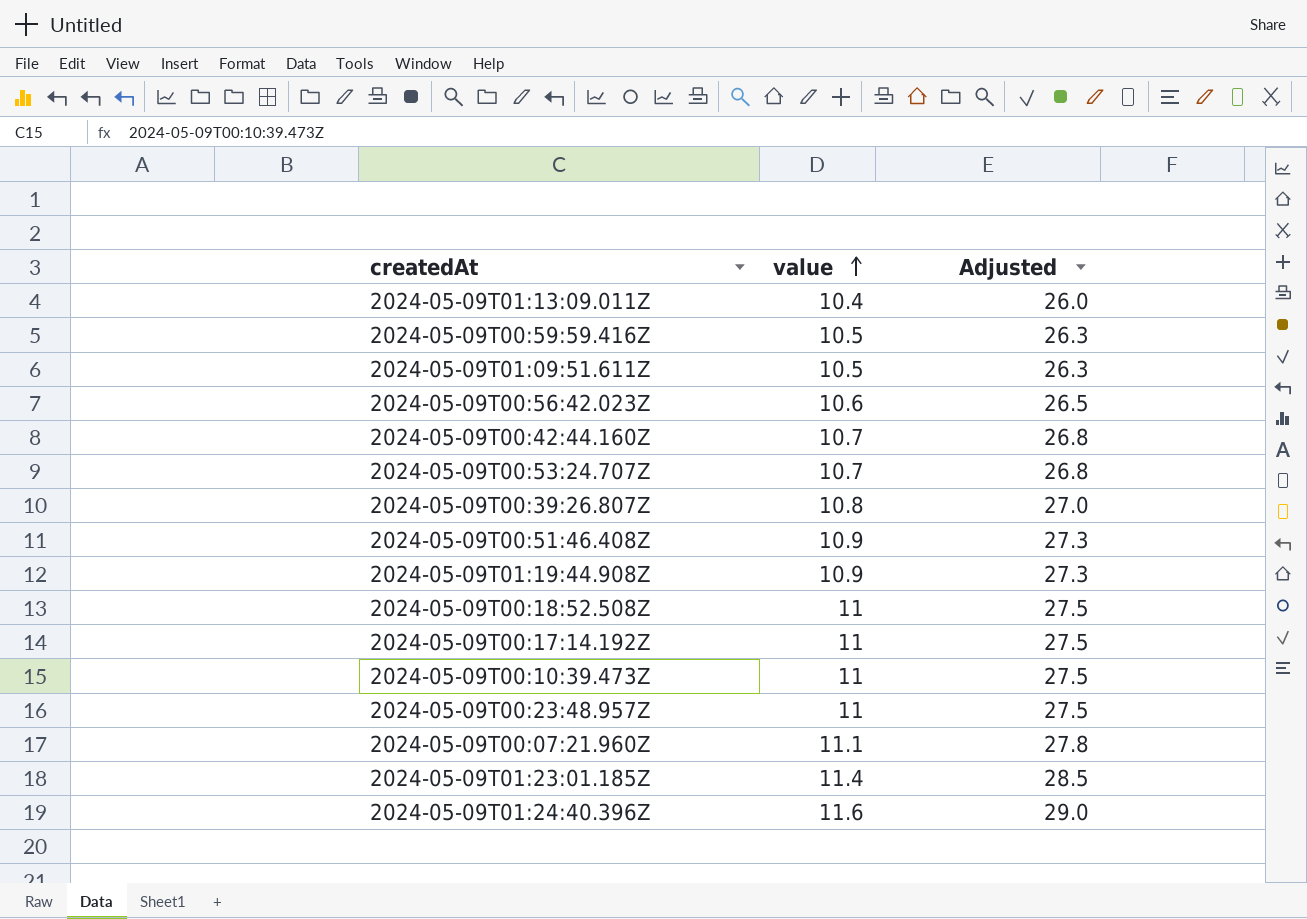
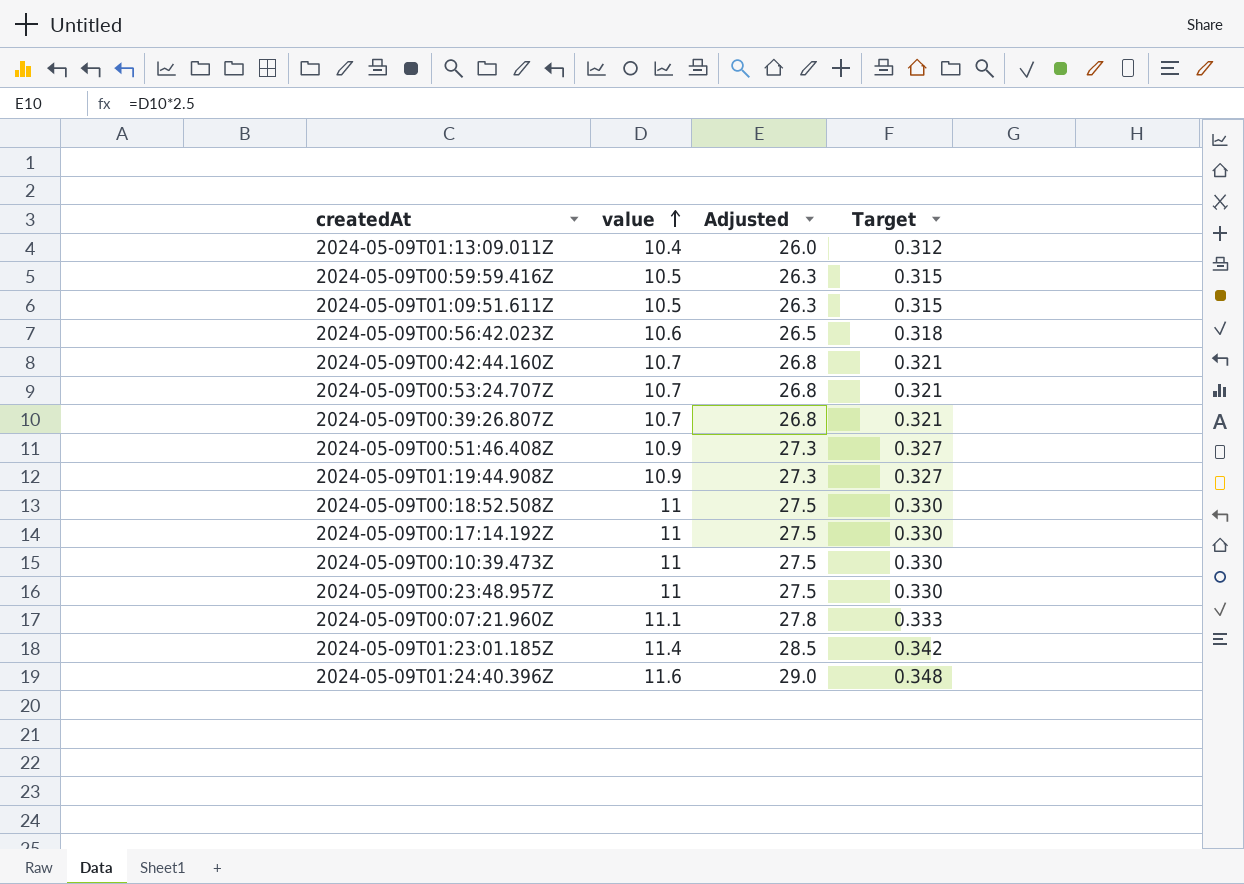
column Target | formula: none -> [value] * 0.03
2024-05-09T00:39:26.807Z | value: 10.8 -> 10.7
2024-05-09T00:39:26.807Z | Adjusted: 27.0 -> 26.8

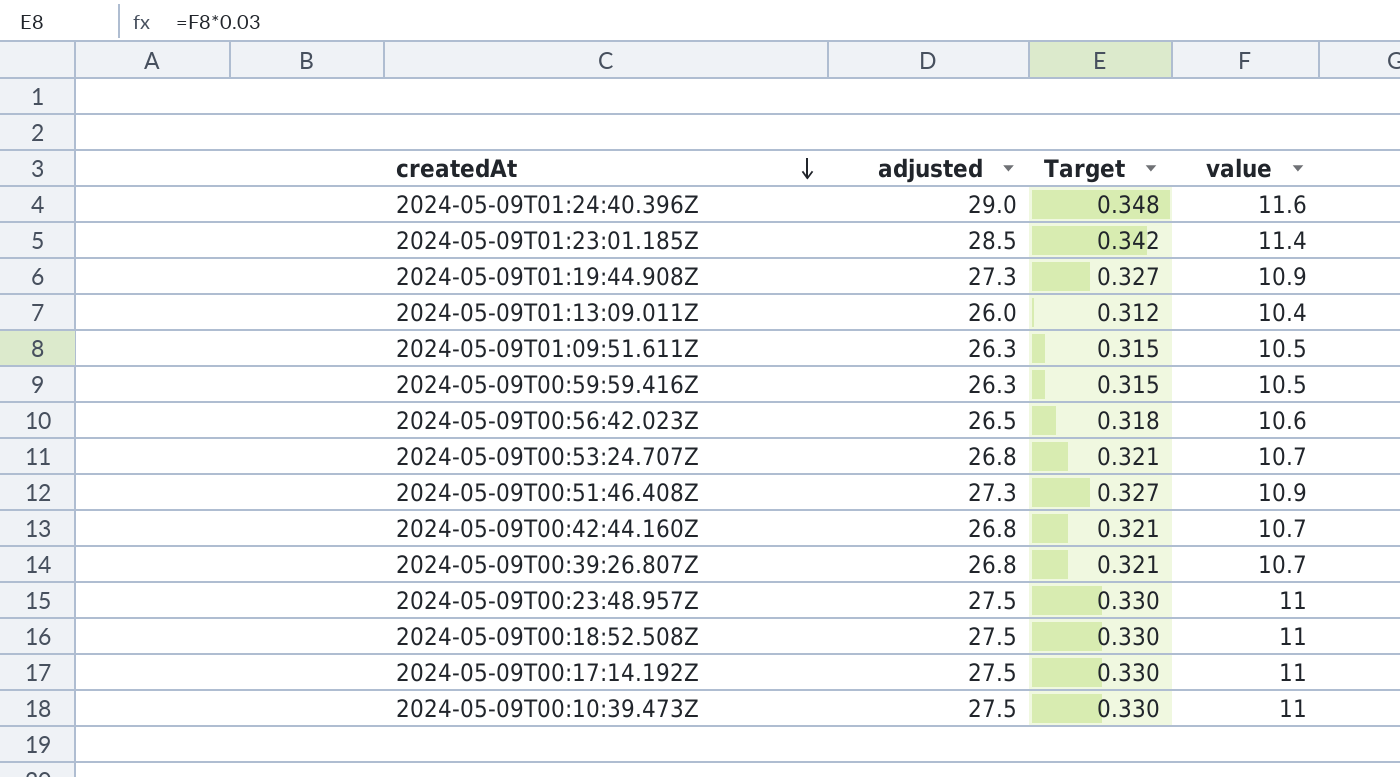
row order: value ascending -> createdAt descending
column name: Adjusted -> adjusted
column value | position: 2 -> 4
row 2024-05-09T00:07:21.960Z: 11.1 | 27.8 | 0.333 -> none

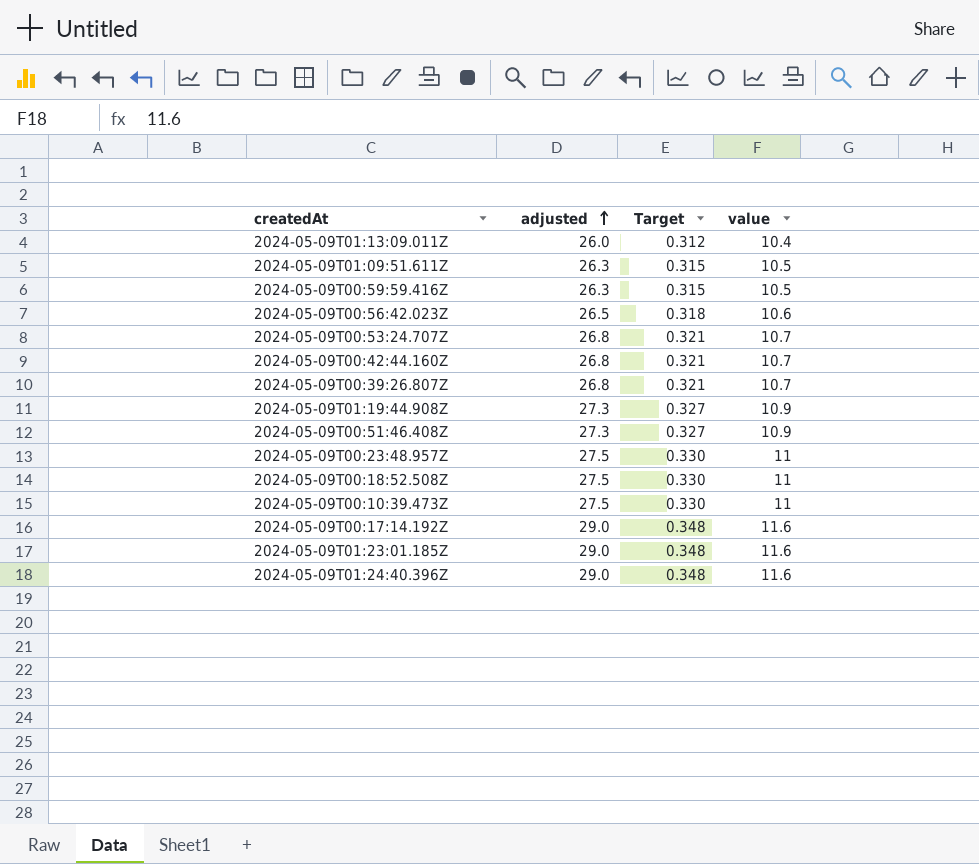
row order: createdAt descending -> adjusted ascending
2024-05-09T00:17:14.192Z | adjusted: 27.5 -> 29.0
2024-05-09T00:17:14.192Z | Target: 0.330 -> 0.348
2024-05-09T00:17:14.192Z | value: 11 -> 11.6
2024-05-09T01:23:01.185Z | adjusted: 28.5 -> 29.0
2024-05-09T01:23:01.185Z | Target: 0.342 -> 0.348
2024-05-09T01:23:01.185Z | value: 11.4 -> 11.6

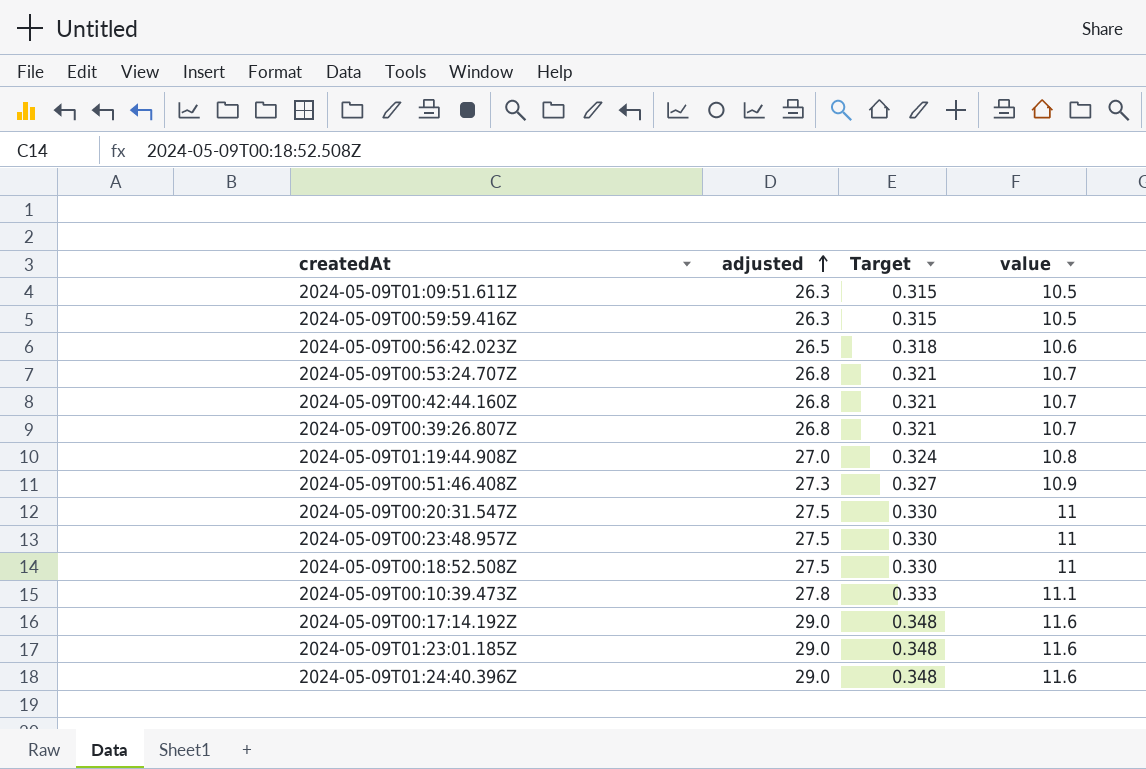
row 2024-05-09T01:13:09.011Z: 26.0 | 0.312 | 10.4 -> none
2024-05-09T01:19:44.908Z | adjusted: 27.3 -> 27.0
2024-05-09T01:19:44.908Z | Target: 0.327 -> 0.324
2024-05-09T01:19:44.908Z | value: 10.9 -> 10.8
row 2024-05-09T00:20:31.547Z: none -> 27.5 | 0.330 | 11
2024-05-09T00:10:39.473Z | adjusted: 27.5 -> 27.8
2024-05-09T00:10:39.473Z | Target: 0.330 -> 0.333
2024-05-09T00:10:39.473Z | value: 11 -> 11.1

